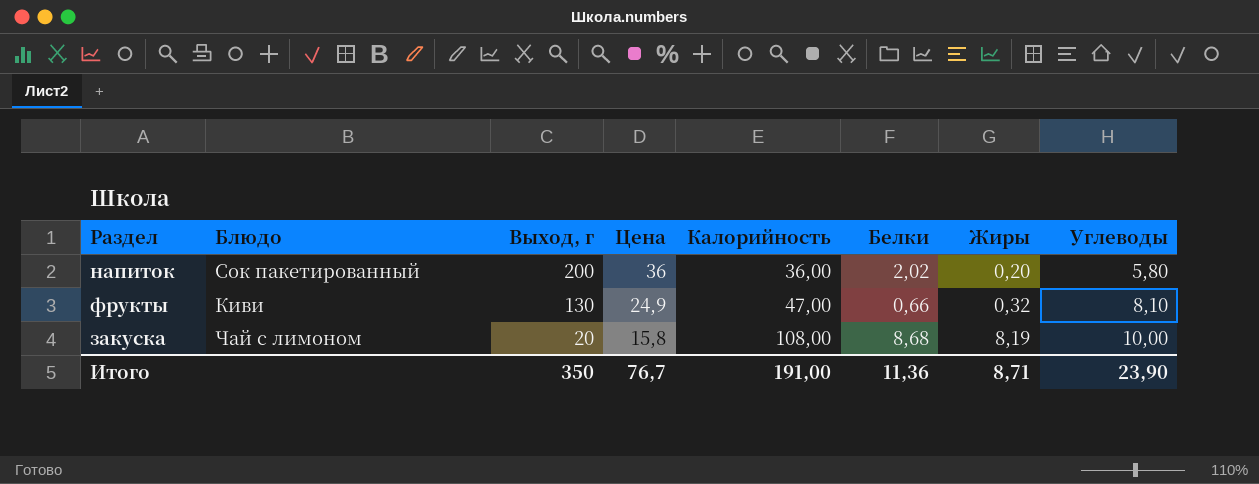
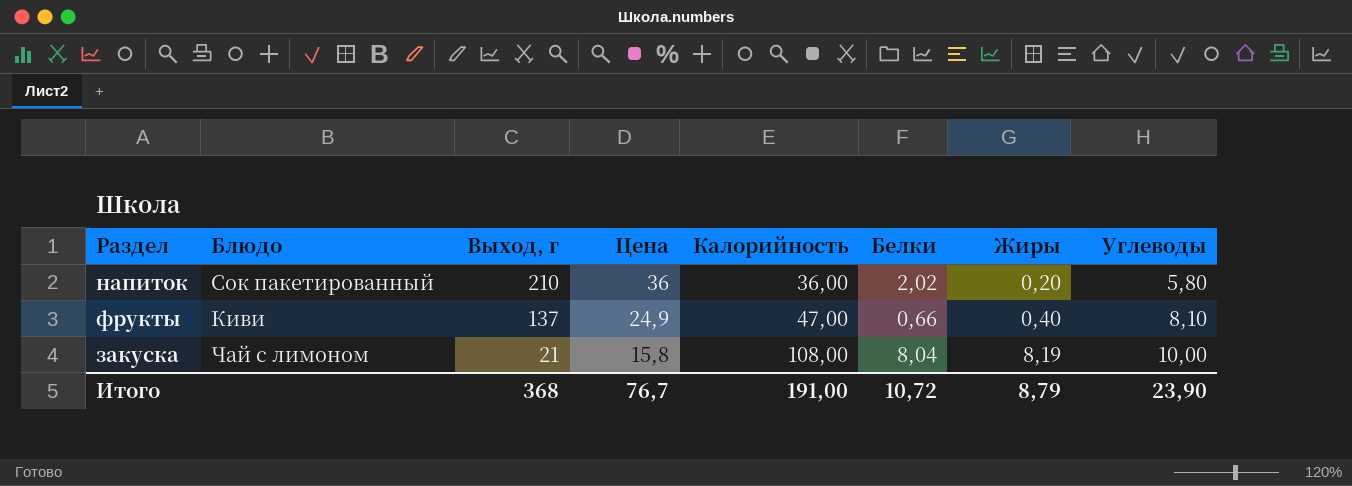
напиток | Выход, г: 200 -> 210
фрукты | Выход, г: 130 -> 137
фрукты | Жиры: 0,32 -> 0,40
закуска | Выход, г: 20 -> 21
закуска | Белки: 8,68 -> 8,04
Итого | Выход, г: 350 -> 368
Итого | Белки: 11,36 -> 10,72
Итого | Жиры: 8,71 -> 8,79

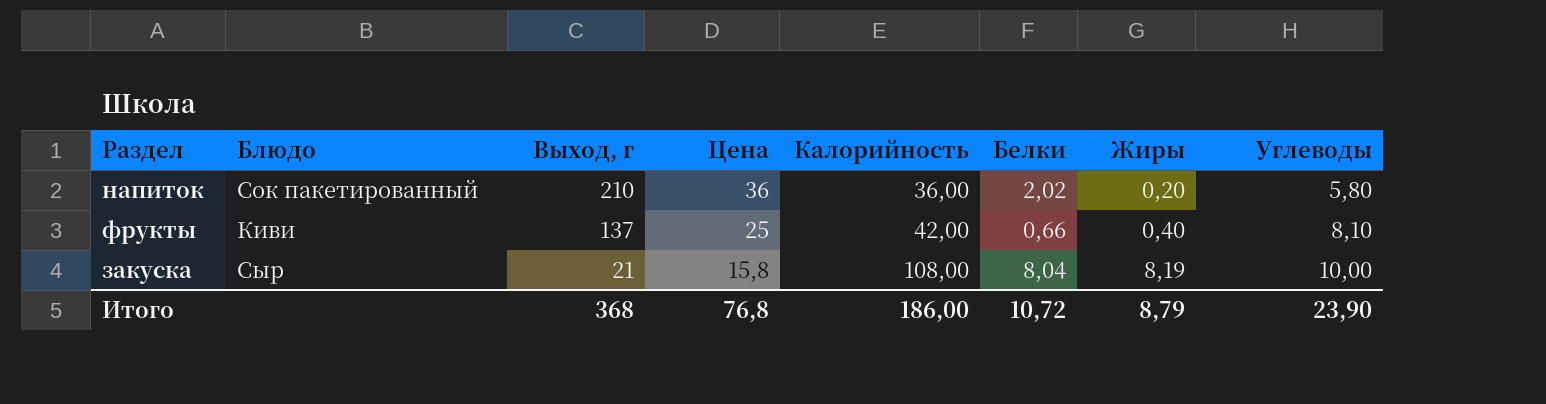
фрукты | Цена: 24,9 -> 25
фрукты | Калорийность: 47,00 -> 42,00
закуска | Блюдо: Чай с лимоном -> Сыр
Итого | Цена: 76,7 -> 76,8
Итого | Калорийность: 191,00 -> 186,00

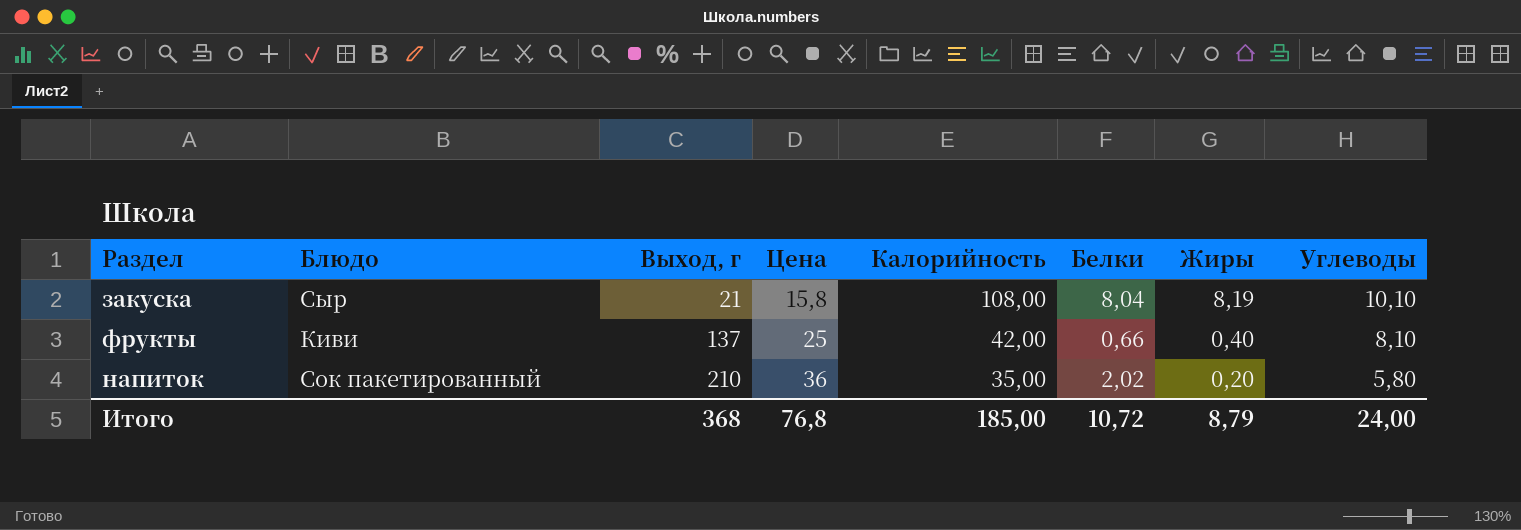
row order: Выход, г descending -> Выход, г ascending
закуска | Углеводы: 10,00 -> 10,10
напиток | Калорийность: 36,00 -> 35,00
Итого | Калорийность: 186,00 -> 185,00
Итого | Углеводы: 23,90 -> 24,00

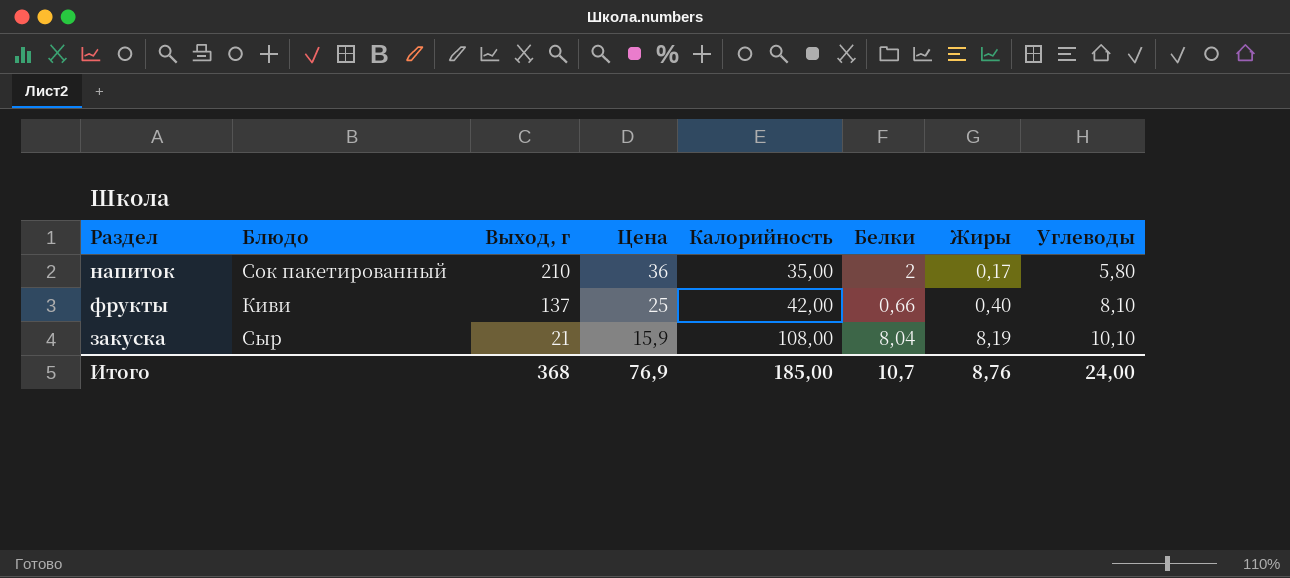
row order: Выход, г ascending -> Выход, г descending
напиток | Белки: 2,02 -> 2
напиток | Жиры: 0,20 -> 0,17
закуска | Цена: 15,8 -> 15,9
Итого | Цена: 76,8 -> 76,9
Итого | Белки: 10,72 -> 10,7
Итого | Жиры: 8,79 -> 8,76

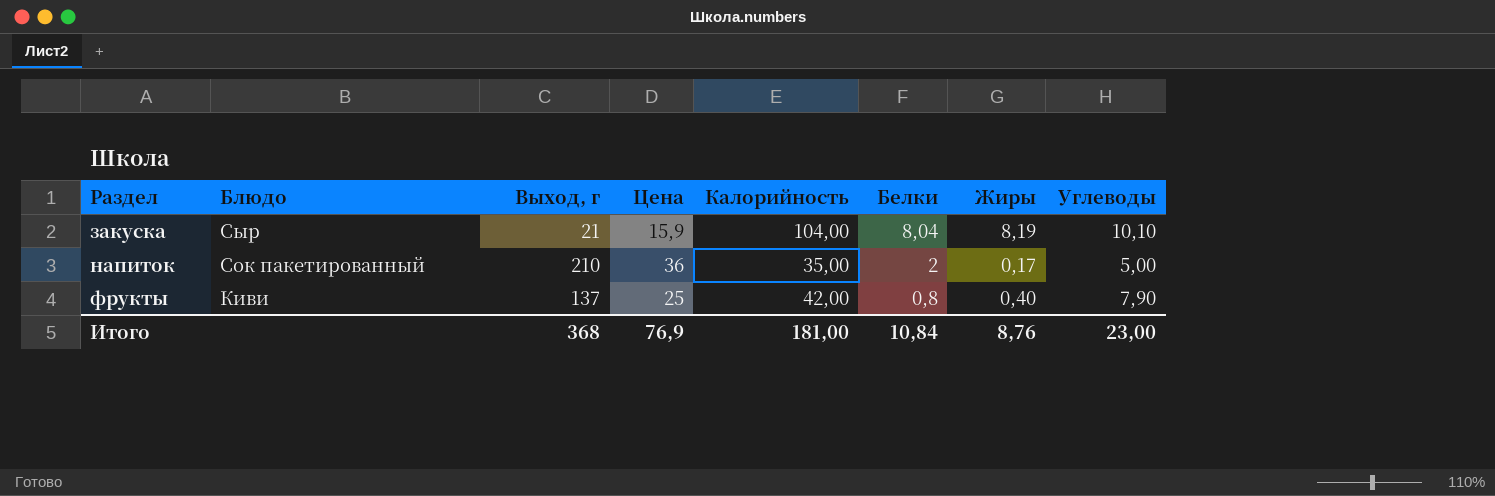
row order: Выход, г descending -> Раздел ascending
закуска | Калорийность: 108,00 -> 104,00
напиток | Углеводы: 5,80 -> 5,00
фрукты | Белки: 0,66 -> 0,8
фрукты | Углеводы: 8,10 -> 7,90
Итого | Калорийность: 185,00 -> 181,00
Итого | Белки: 10,7 -> 10,84
Итого | Углеводы: 24,00 -> 23,00

